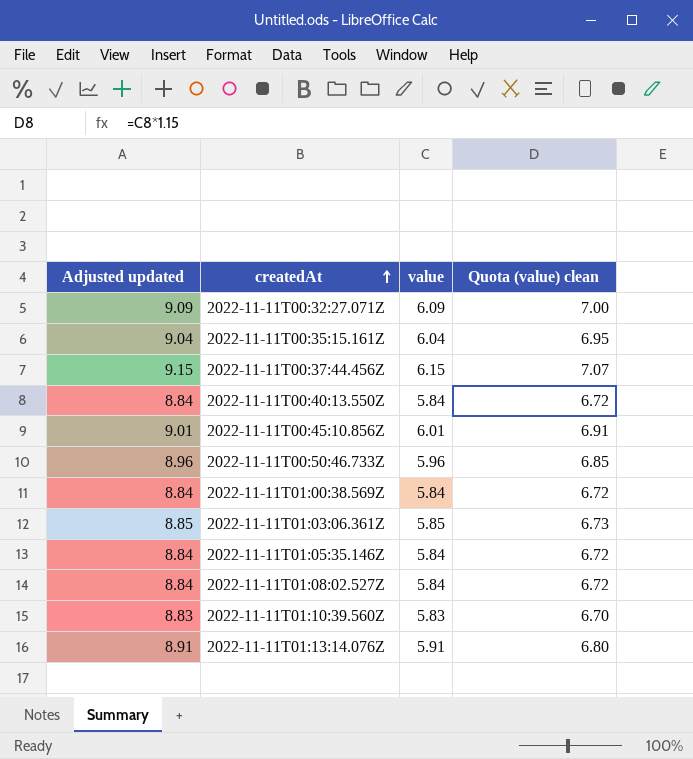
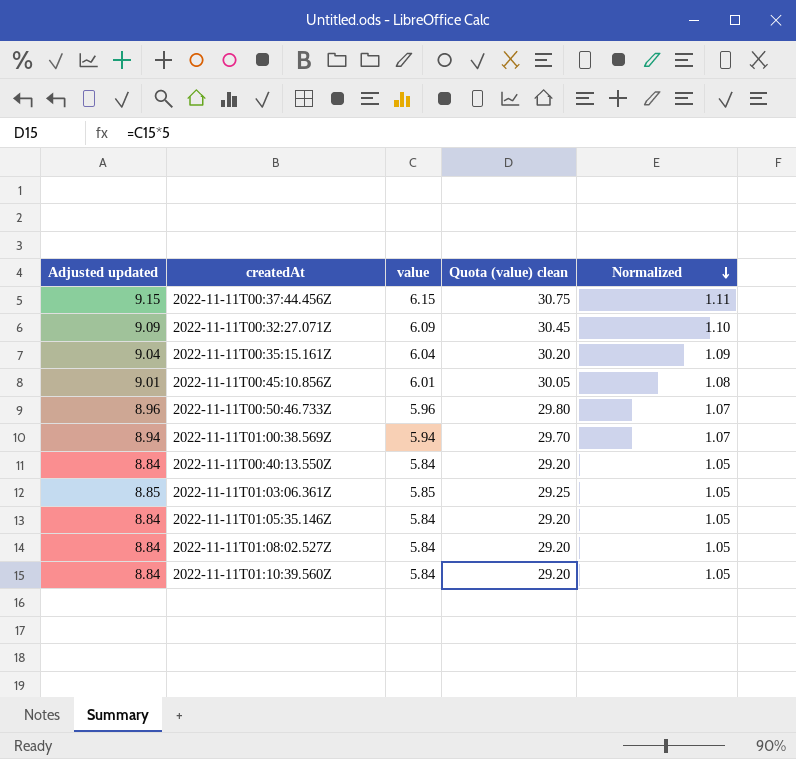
row order: createdAt ascending -> Normalized descending
column Quota (value) clean | formula: [value] * 1.15 -> [value] * 5
column Normalized | formula: none -> [value] * 0.18
row 2022-11-11T01:13:14.076Z: 8.91 | 5.91 | 6.80 -> none
2022-11-11T01:00:38.569Z | Adjusted updated: 8.84 -> 8.94
2022-11-11T01:00:38.569Z | value: 5.84 -> 5.94
2022-11-11T01:10:39.560Z | Adjusted updated: 8.83 -> 8.84
2022-11-11T01:10:39.560Z | value: 5.83 -> 5.84

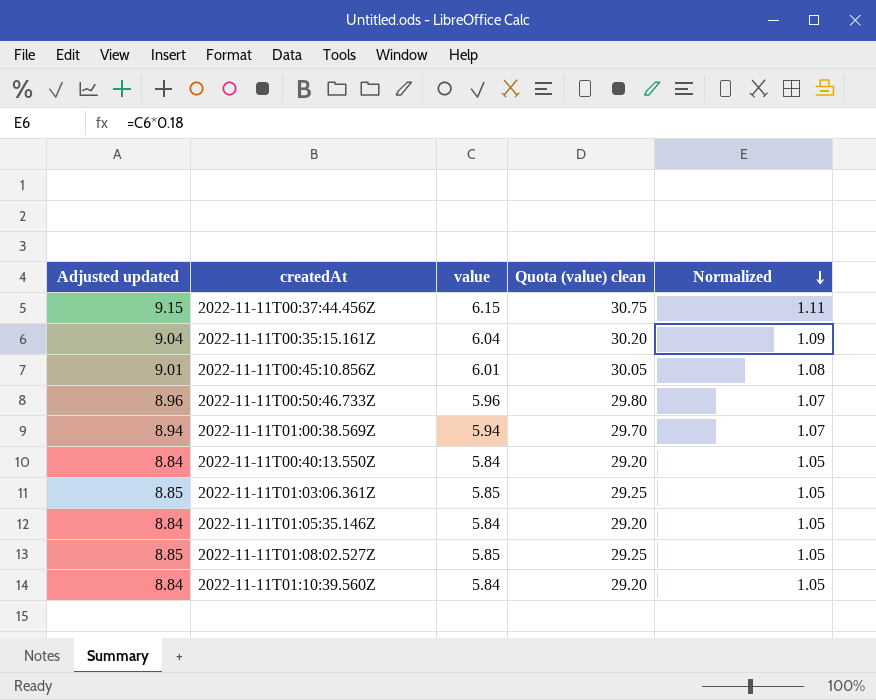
row 2022-11-11T00:32:27.071Z: 9.09 | 6.09 | 30.45 | 1.10 -> none
2022-11-11T01:08:02.527Z | Adjusted updated: 8.84 -> 8.85
2022-11-11T01:08:02.527Z | value: 5.84 -> 5.85
2022-11-11T01:08:02.527Z | Quota (value) clean: 29.20 -> 29.25

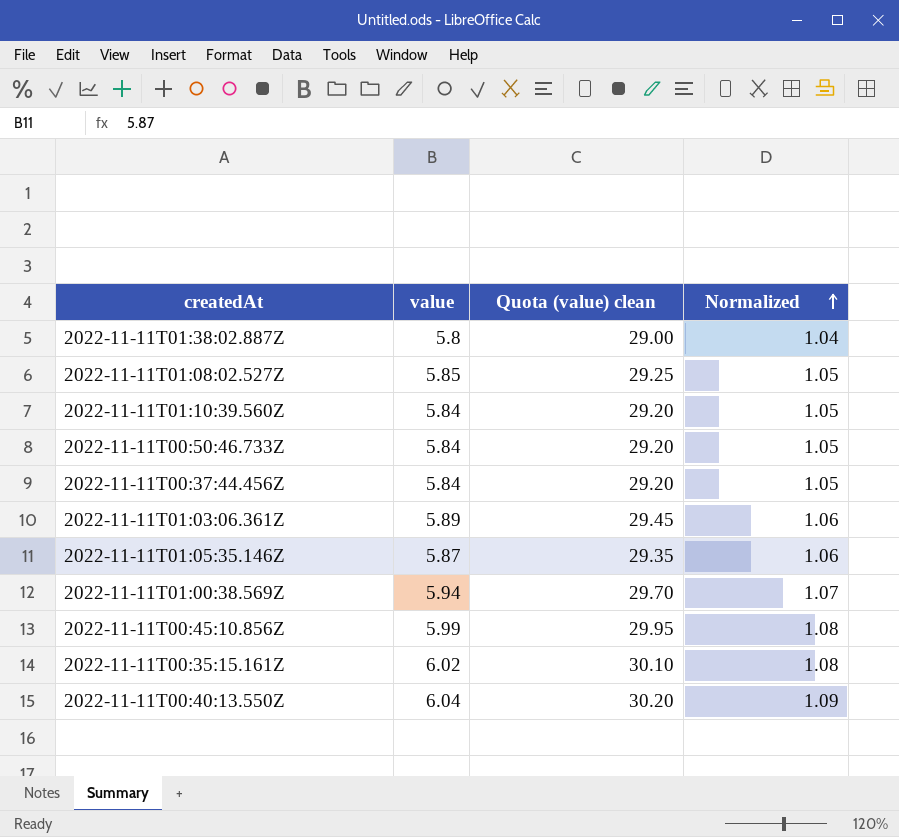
row order: Normalized descending -> Normalized ascending
column Adjusted updated | formula: [value] + 3 -> none
row 2022-11-11T01:38:02.887Z: none -> 5.8 | 29.00 | 1.04
2022-11-11T00:50:46.733Z | value: 5.96 -> 5.84
2022-11-11T00:50:46.733Z | Quota (value) clean: 29.80 -> 29.20
2022-11-11T00:50:46.733Z | Normalized: 1.07 -> 1.05
2022-11-11T00:37:44.456Z | value: 6.15 -> 5.84
2022-11-11T00:37:44.456Z | Quota (value) clean: 30.75 -> 29.20
2022-11-11T00:37:44.456Z | Normalized: 1.11 -> 1.05
2022-11-11T01:03:06.361Z | value: 5.85 -> 5.89
2022-11-11T01:03:06.361Z | Quota (value) clean: 29.25 -> 29.45
2022-11-11T01:03:06.361Z | Normalized: 1.05 -> 1.06
2022-11-11T01:05:35.146Z | value: 5.84 -> 5.87
2022-11-11T01:05:35.146Z | Quota (value) clean: 29.20 -> 29.35
2022-11-11T01:05:35.146Z | Normalized: 1.05 -> 1.06
2022-11-11T00:45:10.856Z | value: 6.01 -> 5.99
2022-11-11T00:45:10.856Z | Quota (value) clean: 30.05 -> 29.95
2022-11-11T00:35:15.161Z | value: 6.04 -> 6.02
2022-11-11T00:35:15.161Z | Quota (value) clean: 30.20 -> 30.10
2022-11-11T00:35:15.161Z | Normalized: 1.09 -> 1.08
2022-11-11T00:40:13.550Z | value: 5.84 -> 6.04
2022-11-11T00:40:13.550Z | Quota (value) clean: 29.20 -> 30.20
2022-11-11T00:40:13.550Z | Normalized: 1.05 -> 1.09

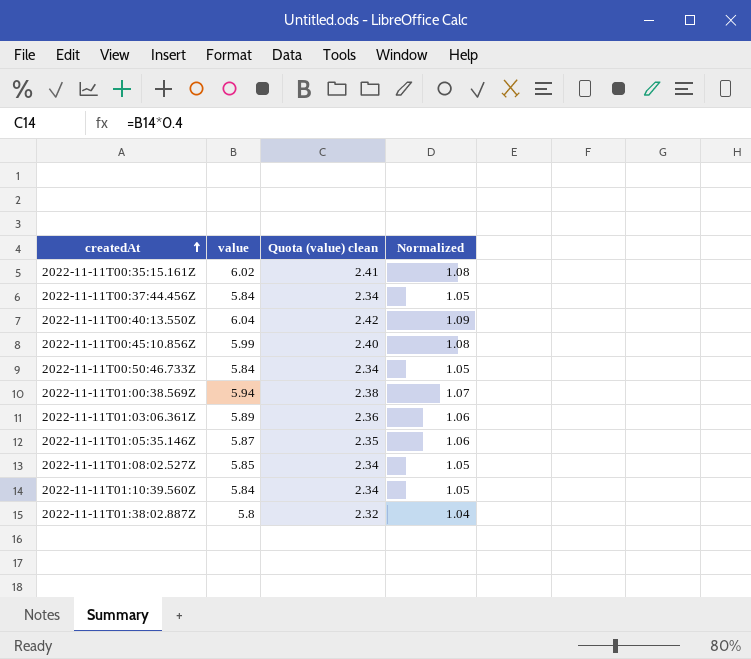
row order: Normalized ascending -> createdAt ascending
column Quota (value) clean | formula: [value] * 5 -> [value] * 0.4

